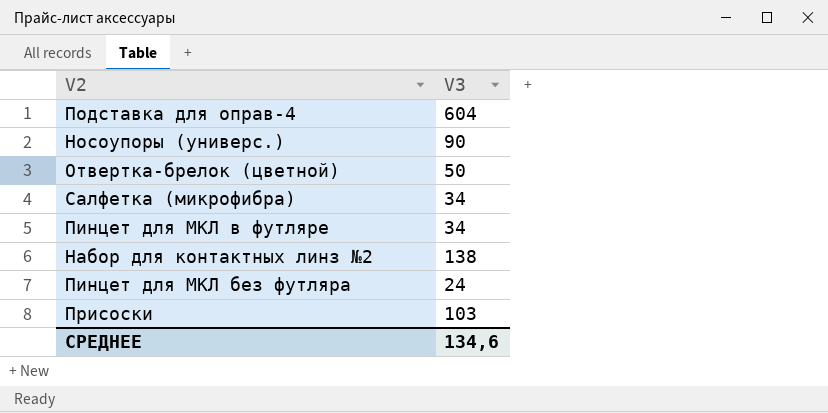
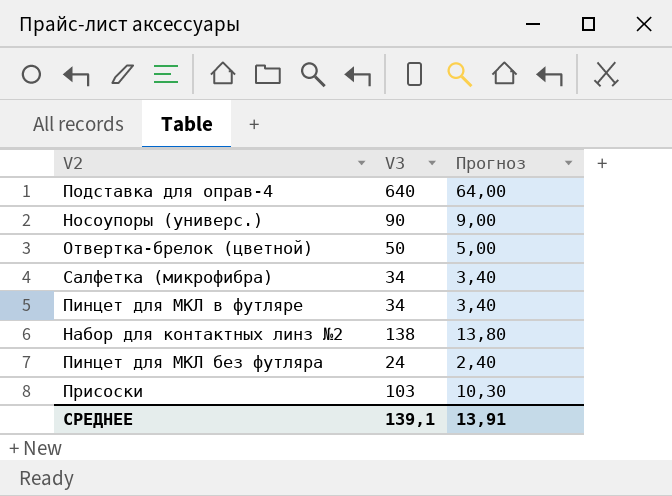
column Прогноз | formula: none -> [V3] * 0,1
Подставка для оправ-4 | V3: 604 -> 640
СРЕДНЕЕ | V3: 134,6 -> 139,1

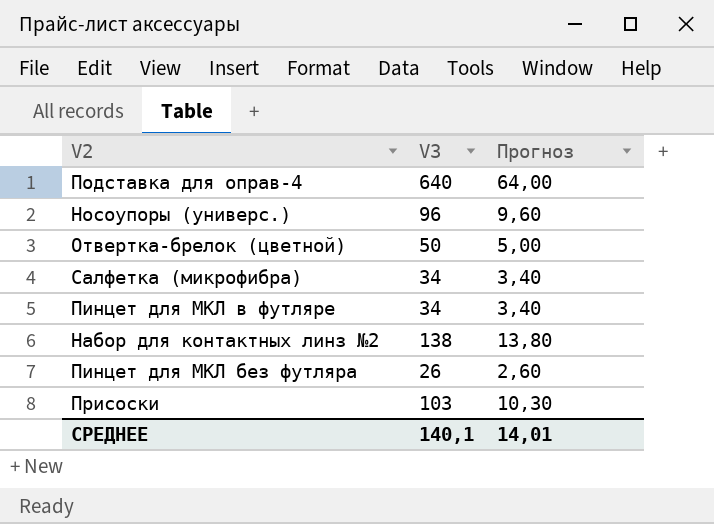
Носоупоры (универс.) | V3: 90 -> 96
Носоупоры (универс.) | Прогноз: 9,00 -> 9,60
Пинцет для МКЛ без футляра | V3: 24 -> 26
Пинцет для МКЛ без футляра | Прогноз: 2,40 -> 2,60
СРЕДНЕЕ | V3: 139,1 -> 140,1
СРЕДНЕЕ | Прогноз: 13,91 -> 14,01

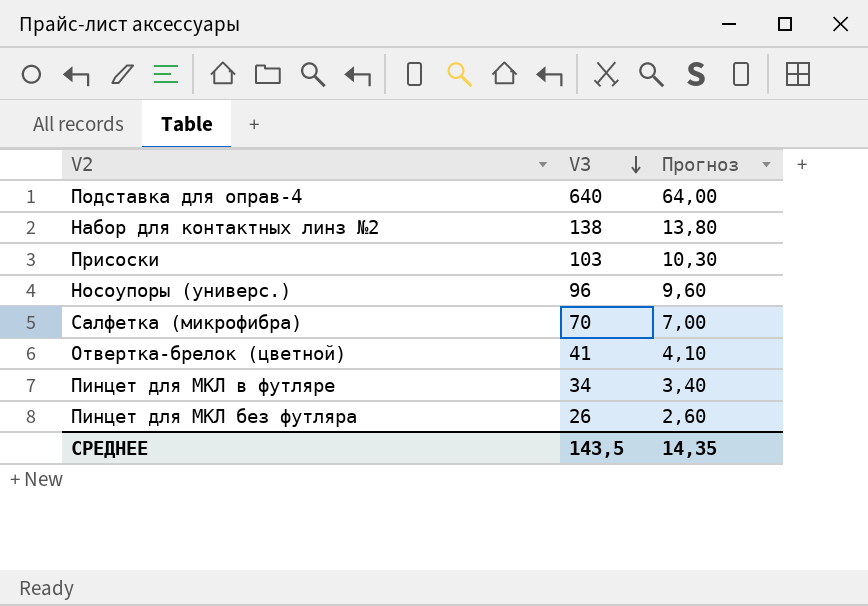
row order: none -> V3 descending
Салфетка (микрофибра) | V3: 34 -> 70
Салфетка (микрофибра) | Прогноз: 3,40 -> 7,00
Отвертка-брелок (цветной) | V3: 50 -> 41
Отвертка-брелок (цветной) | Прогноз: 5,00 -> 4,10
СРЕДНЕЕ | V3: 140,1 -> 143,5
СРЕДНЕЕ | Прогноз: 14,01 -> 14,35

